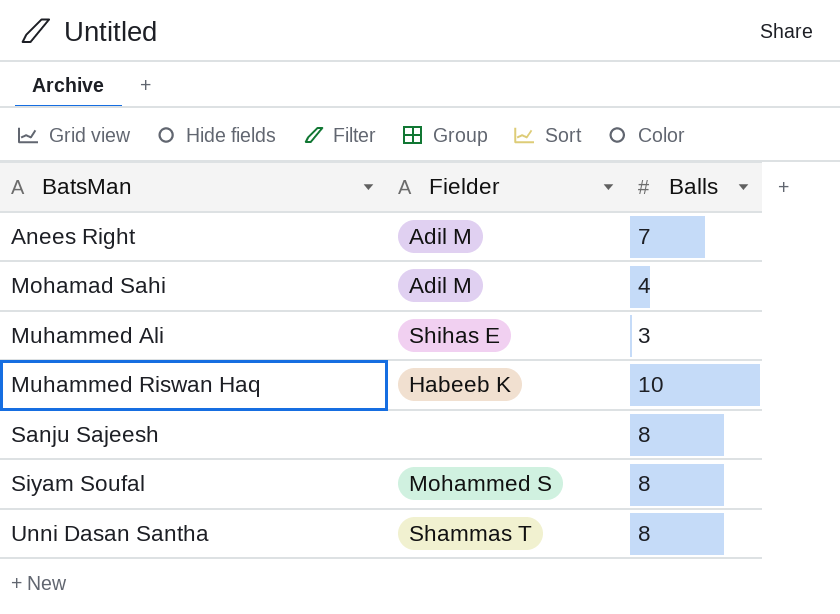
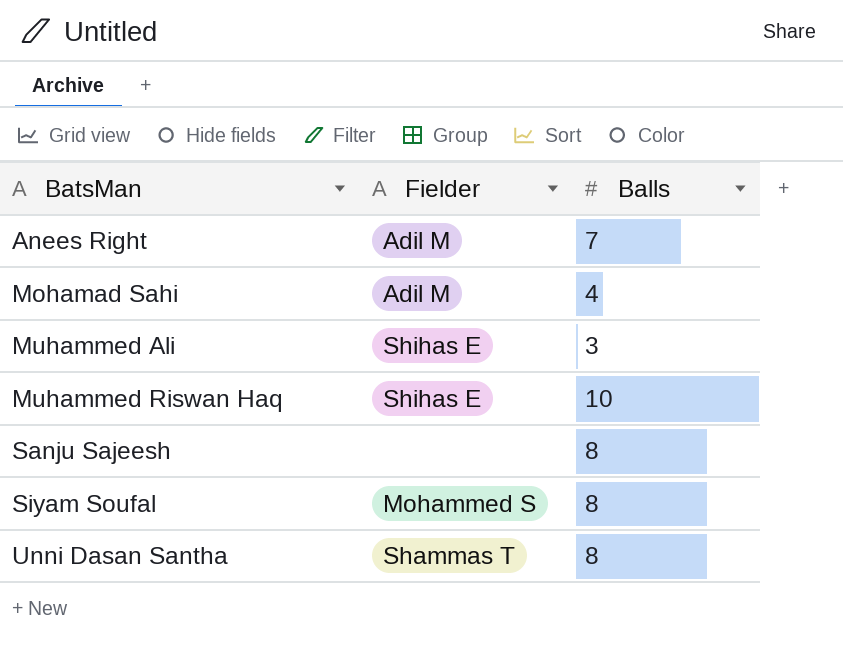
Muhammed Riswan Haq | Fielder: Habeeb K -> Shihas E

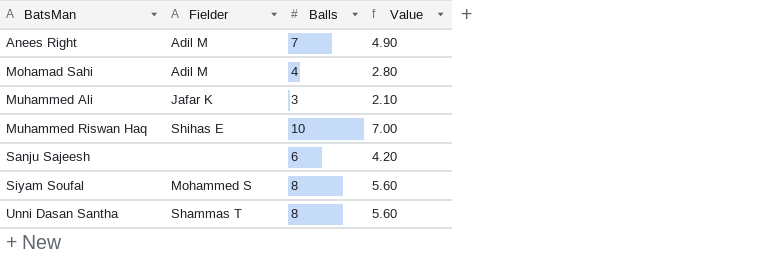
column Value | formula: none -> [Balls] * 0.7
Muhammed Ali | Fielder: Shihas E -> Jafar K
Sanju Sajeesh | Balls: 8 -> 6

